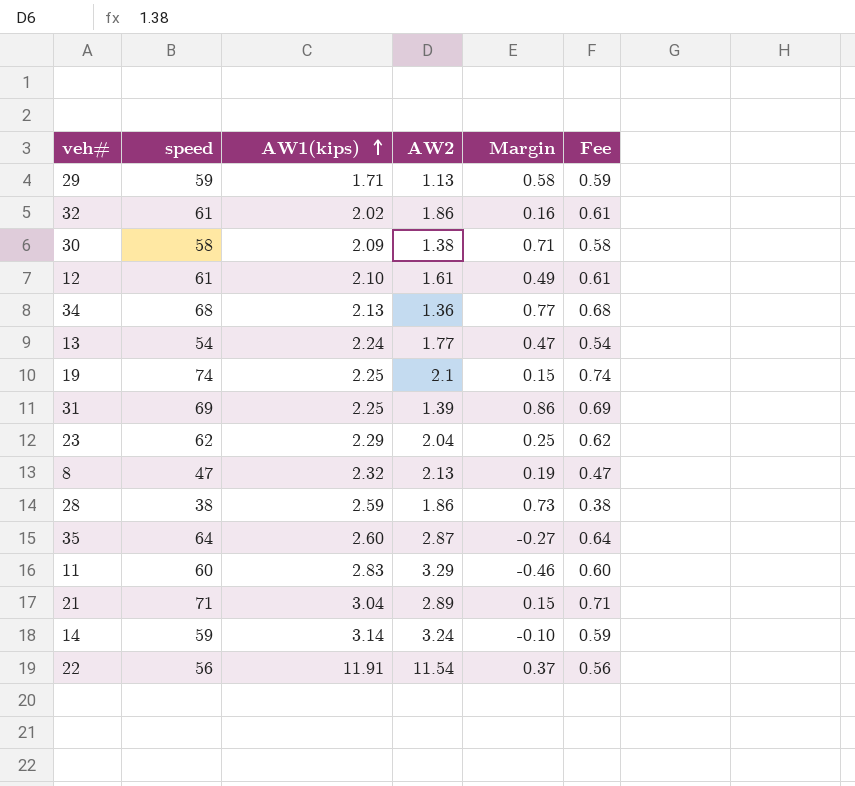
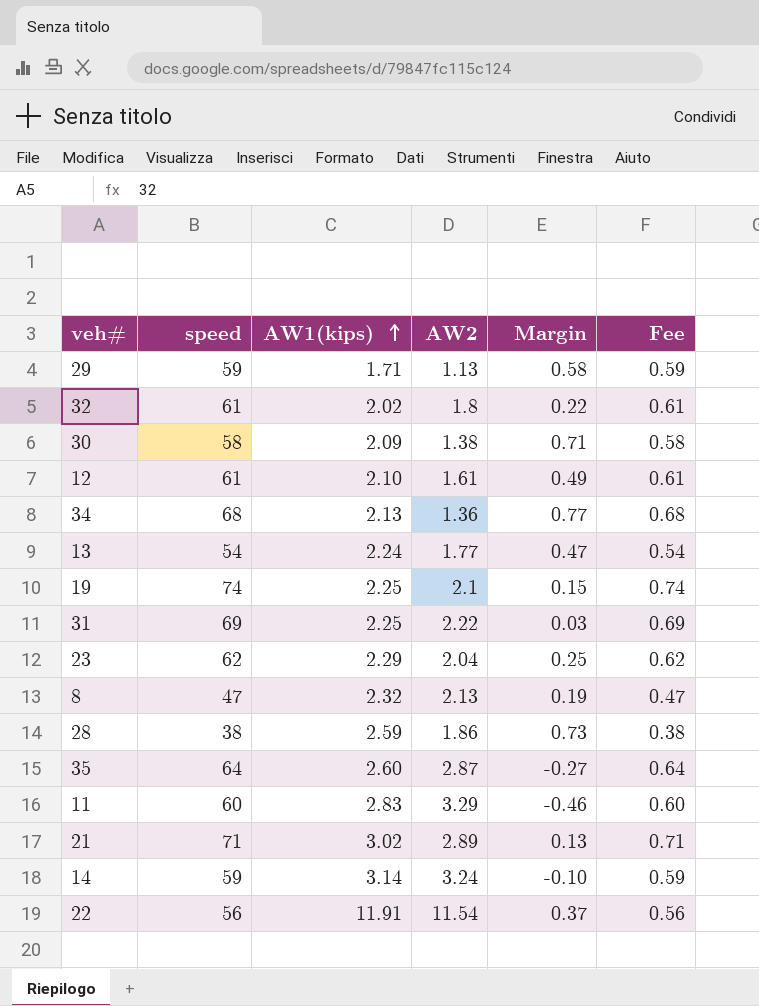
32 | AW2: 1.86 -> 1.8
32 | Margin: 0.16 -> 0.22
31 | AW2: 1.39 -> 2.22
31 | Margin: 0.86 -> 0.03
21 | AW1(kips): 3.04 -> 3.02
21 | Margin: 0.15 -> 0.13

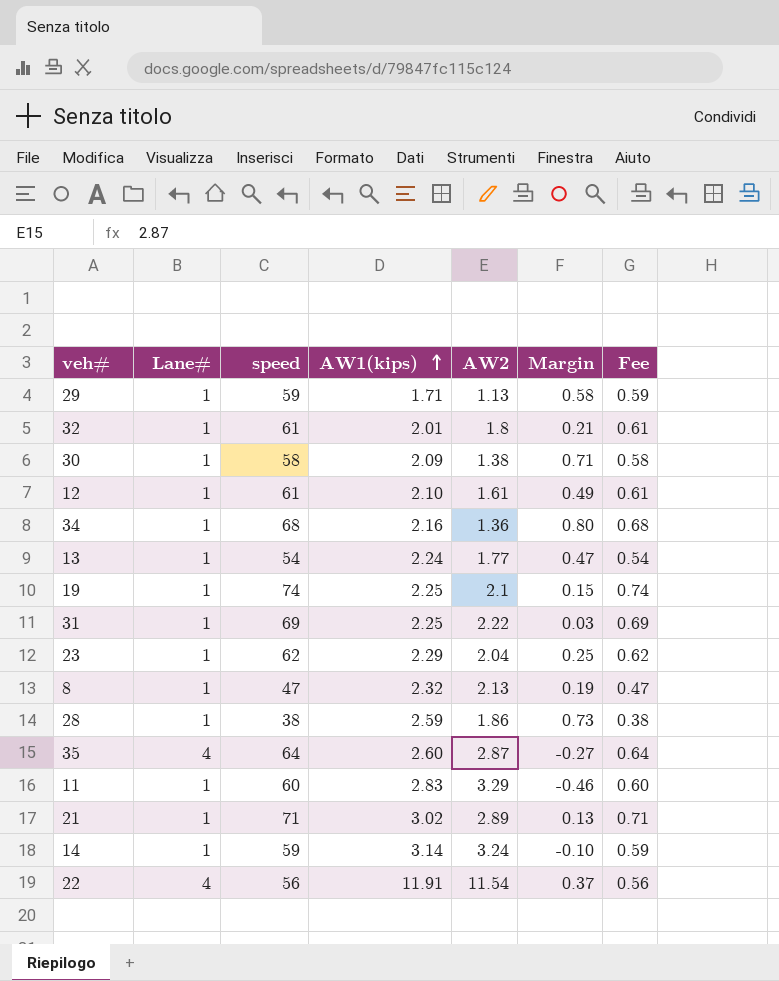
column Lane# | position: none -> 2
32 | AW1(kips): 2.02 -> 2.01
32 | Margin: 0.22 -> 0.21
34 | AW1(kips): 2.13 -> 2.16
34 | Margin: 0.77 -> 0.80

